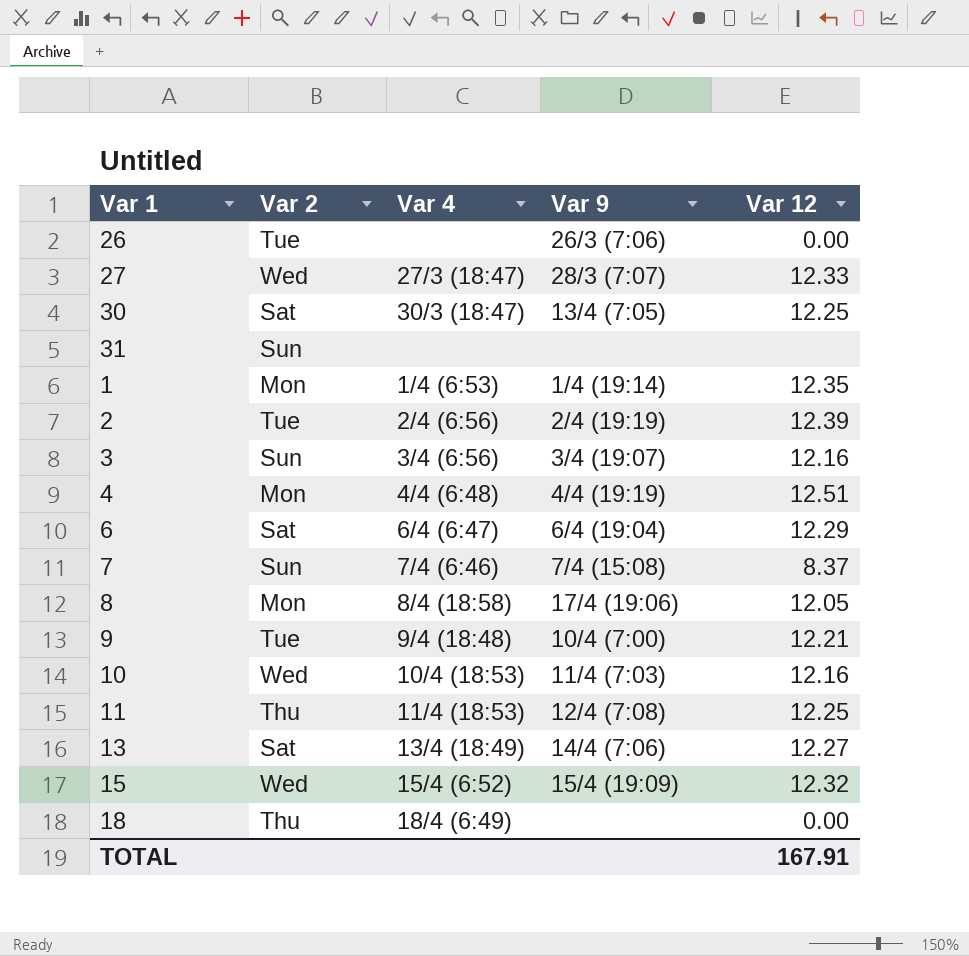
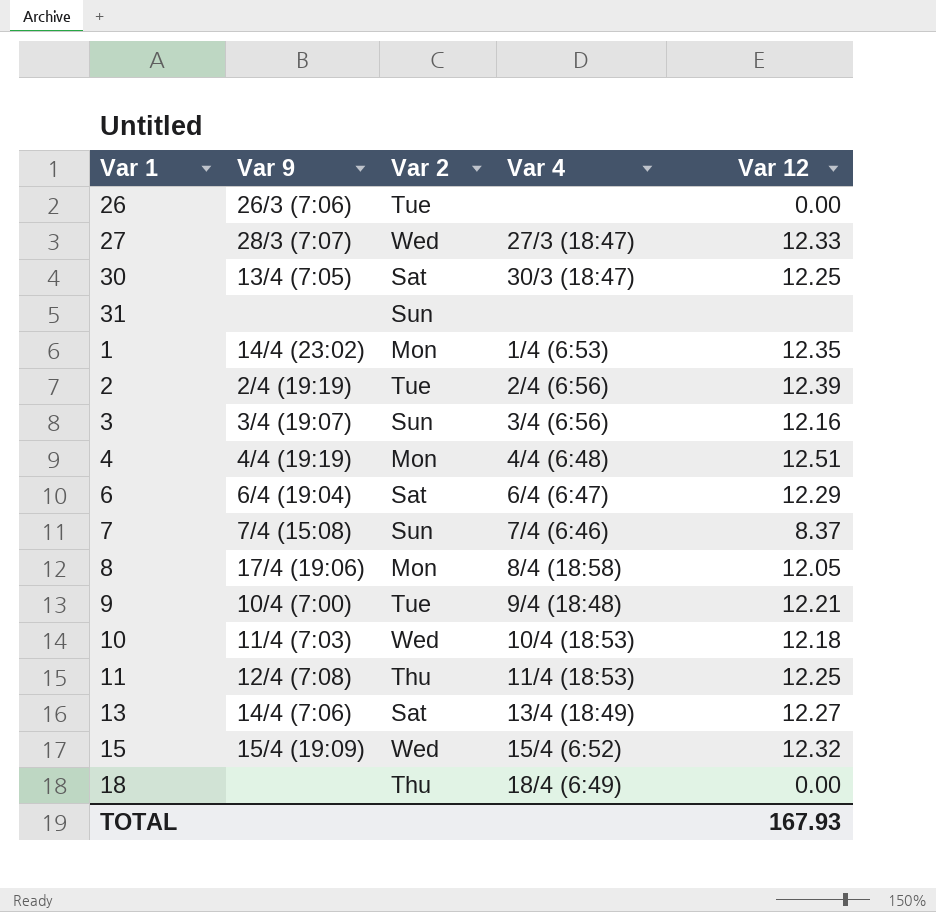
column Var 9 | position: 4 -> 2
1 | Var 9: 1/4 (19:14) -> 14/4 (23:02)
10 | Var 12: 12.16 -> 12.18
TOTAL | Var 12: 167.91 -> 167.93

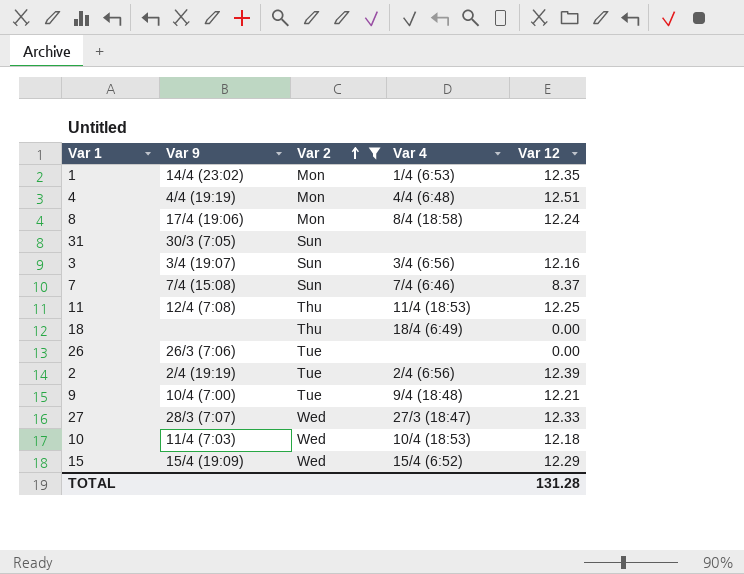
filter: none -> Var 2 != Sat
row order: none -> Var 2 ascending
8 | Var 12: 12.05 -> 12.24
31 | Var 9: none -> 30/3 (7:05)
15 | Var 12: 12.32 -> 12.29
TOTAL | Var 12: 167.93 -> 131.28

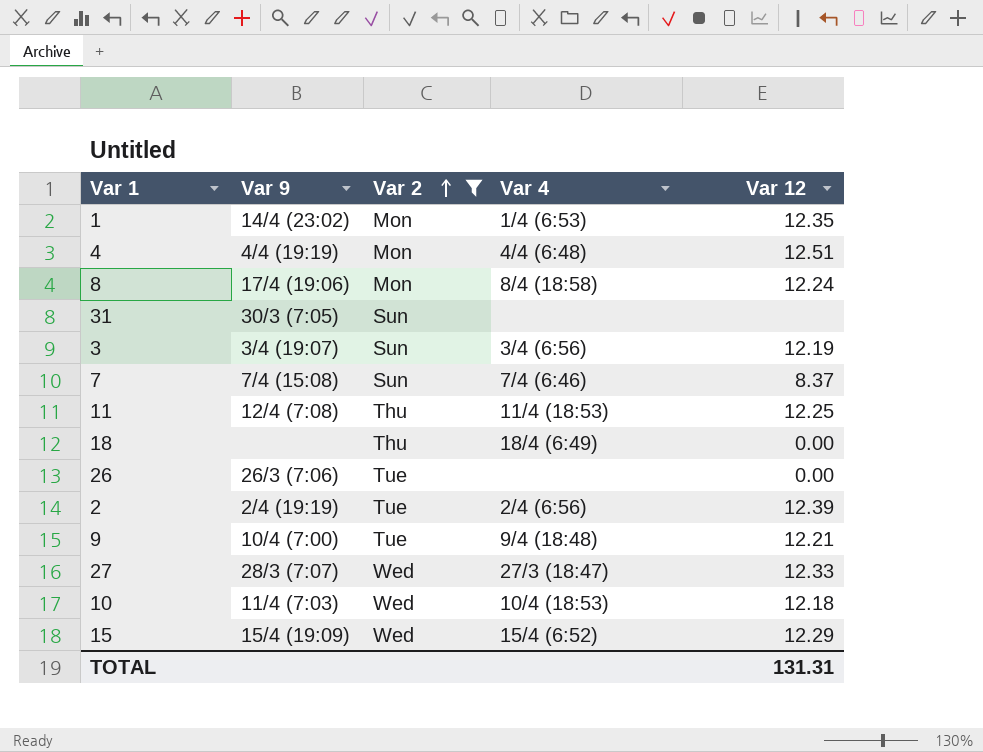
3 | Var 12: 12.16 -> 12.19
TOTAL | Var 12: 131.28 -> 131.31

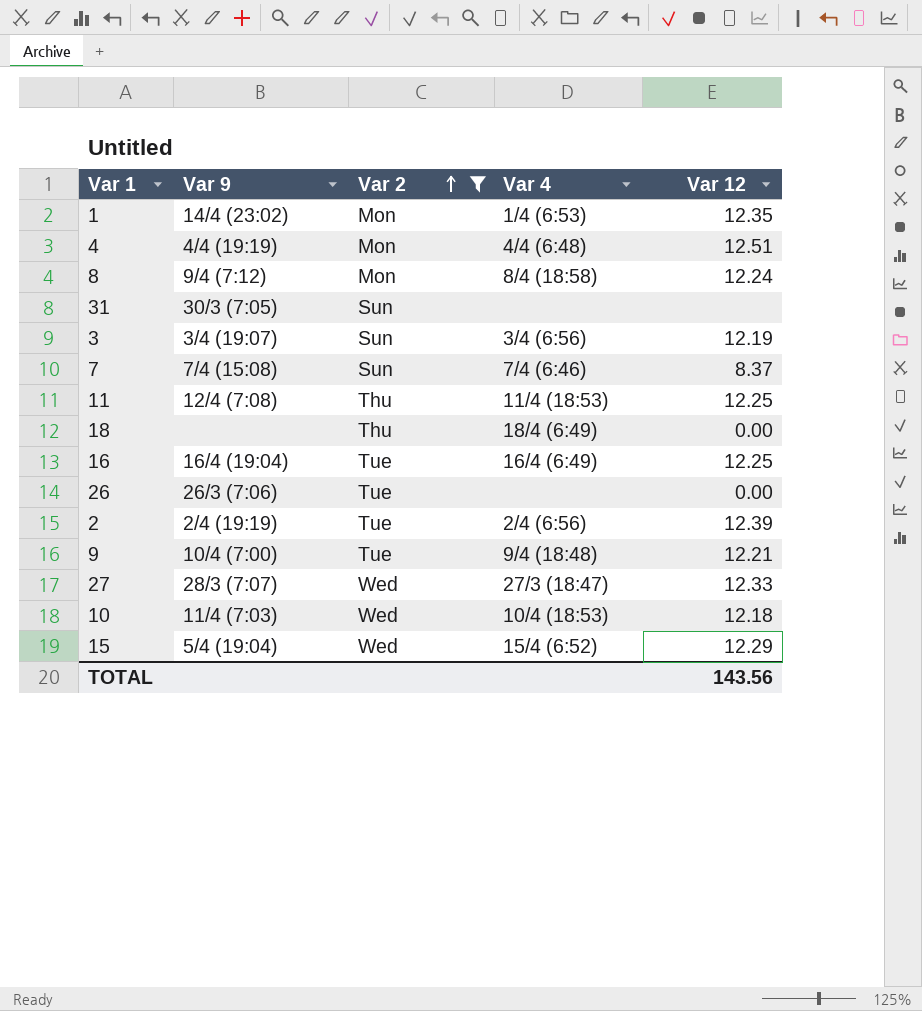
8 | Var 9: 17/4 (19:06) -> 9/4 (7:12)
row 16: none -> 16/4 (19:04) | Tue | 16/4 (6:49) | 12.25
15 | Var 9: 15/4 (19:09) -> 5/4 (19:04)
TOTAL | Var 12: 131.31 -> 143.56

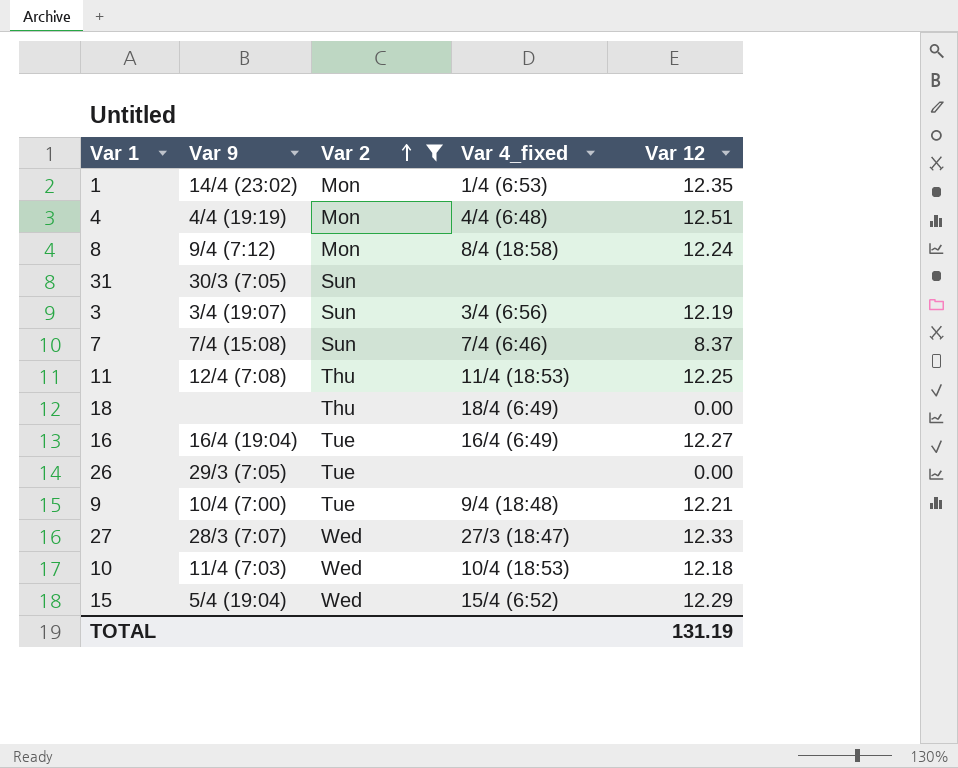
column name: Var 4 -> Var 4_fixed
row 2: 2/4 (19:19) | Tue | 2/4 (6:56) | 12.39 -> none
16 | Var 12: 12.25 -> 12.27
26 | Var 9: 26/3 (7:06) -> 29/3 (7:05)
TOTAL | Var 12: 143.56 -> 131.19

